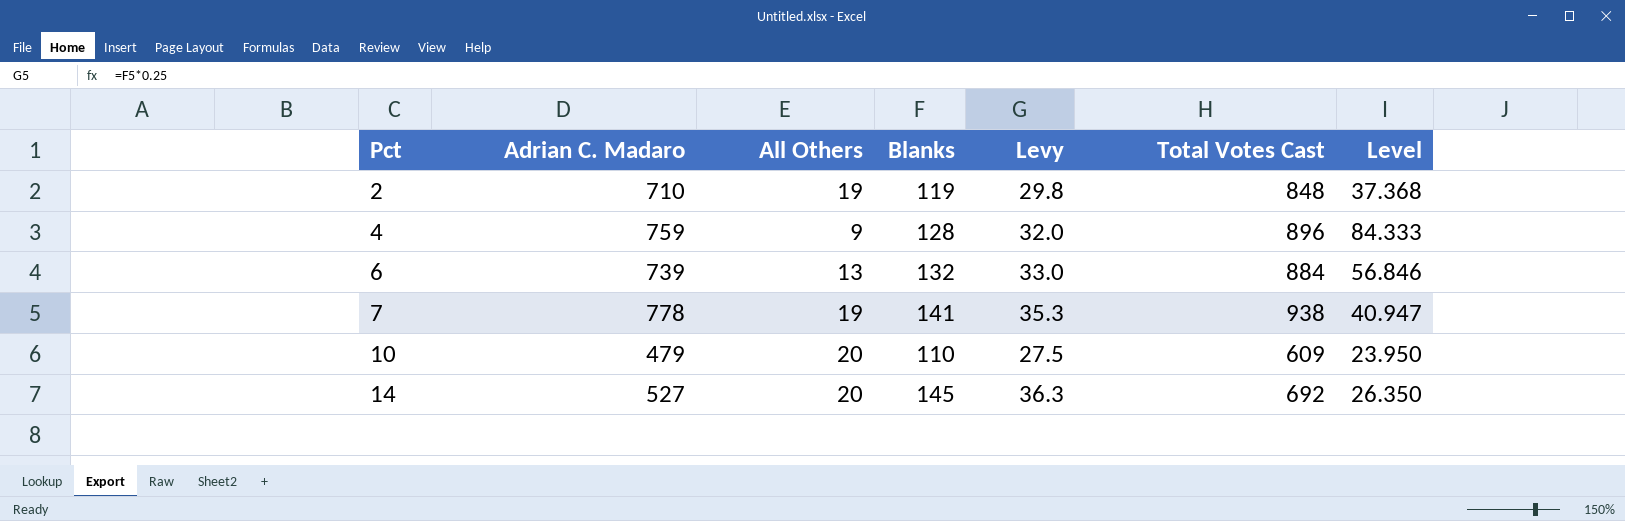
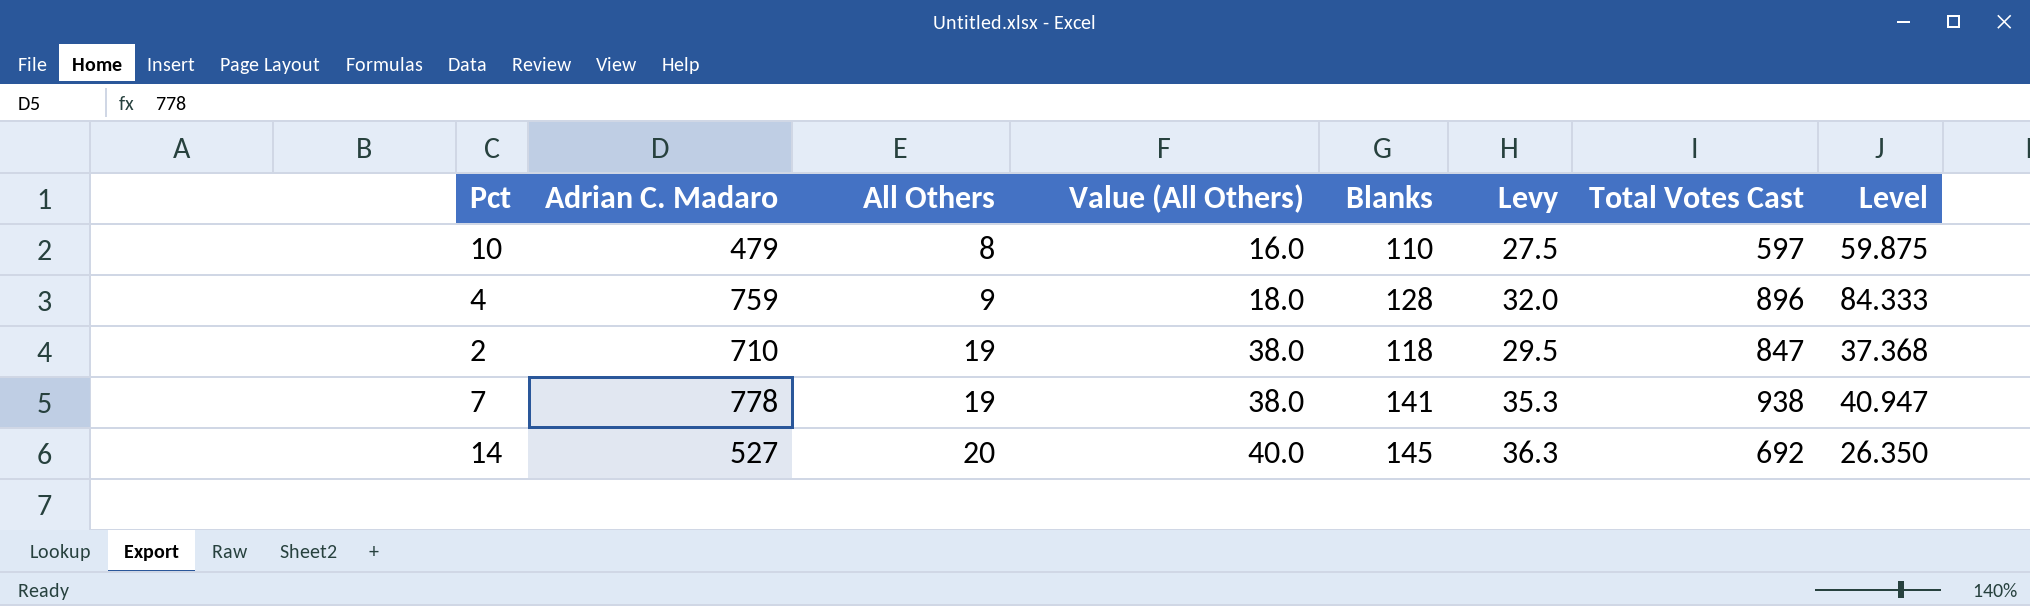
row order: Pct ascending -> All Others ascending
column Value (All Others) | formula: none -> [All Others] * 2
row 6: 739 | 13 | 132 | 33.0 | 884 | 56.846 -> none
10 | All Others: 20 -> 8
10 | Total Votes Cast: 609 -> 597
10 | Level: 23.950 -> 59.875
2 | Blanks: 119 -> 118
2 | Levy: 29.8 -> 29.5
2 | Total Votes Cast: 848 -> 847

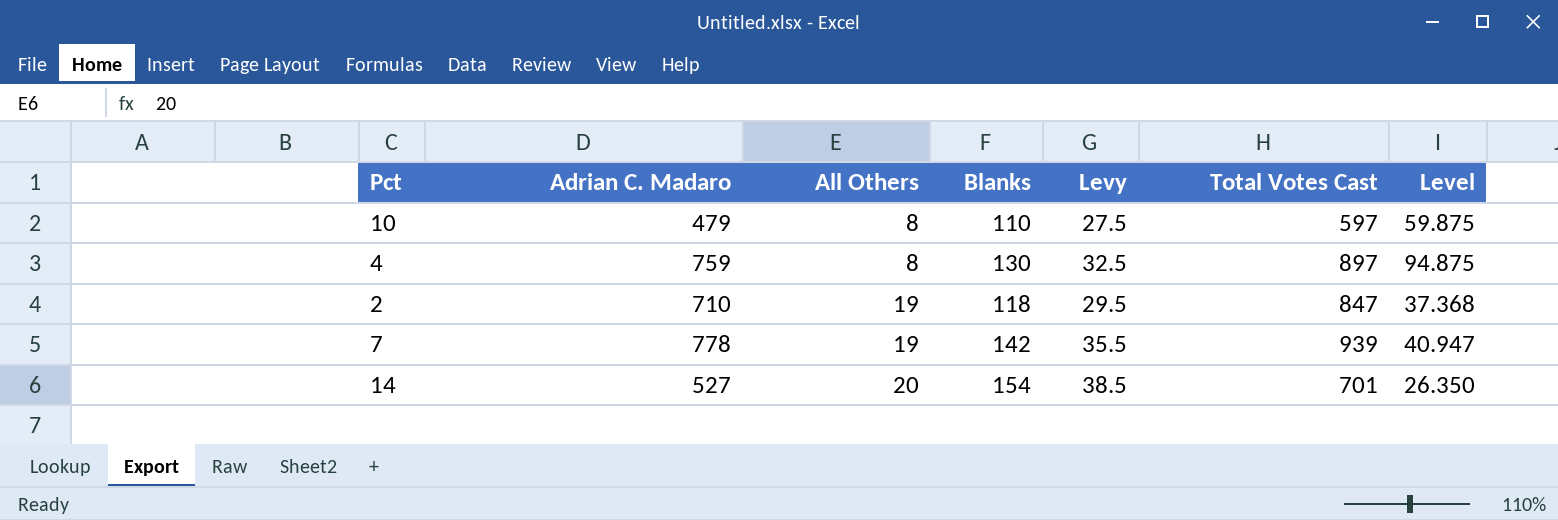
column Value (All Others) | formula: [All Others] * 2 -> none
4 | All Others: 9 -> 8
4 | Blanks: 128 -> 130
4 | Levy: 32.0 -> 32.5
4 | Total Votes Cast: 896 -> 897
4 | Level: 84.333 -> 94.875
7 | Blanks: 141 -> 142
7 | Levy: 35.3 -> 35.5
7 | Total Votes Cast: 938 -> 939
14 | Blanks: 145 -> 154
14 | Levy: 36.3 -> 38.5
14 | Total Votes Cast: 692 -> 701

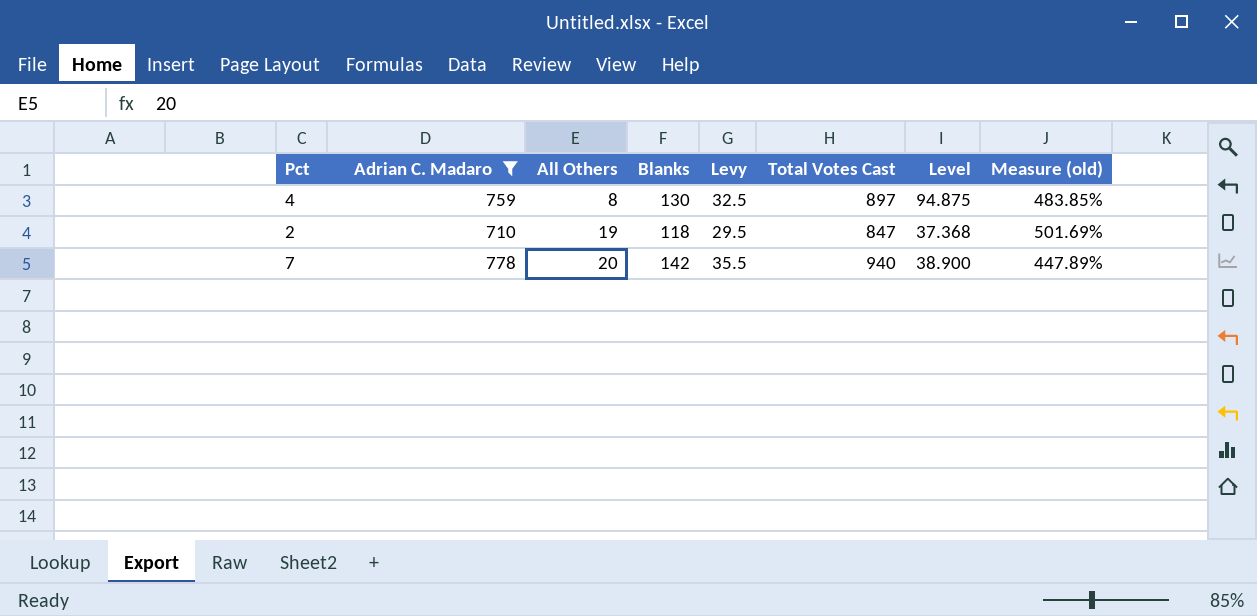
filter: none -> Adrian C. Madaro >= 710
column Measure (old) | formula: none -> ([Adrian C. Madaro] - [Blanks]) / [Blanks]
7 | All Others: 19 -> 20
7 | Total Votes Cast: 939 -> 940
7 | Level: 40.947 -> 38.900

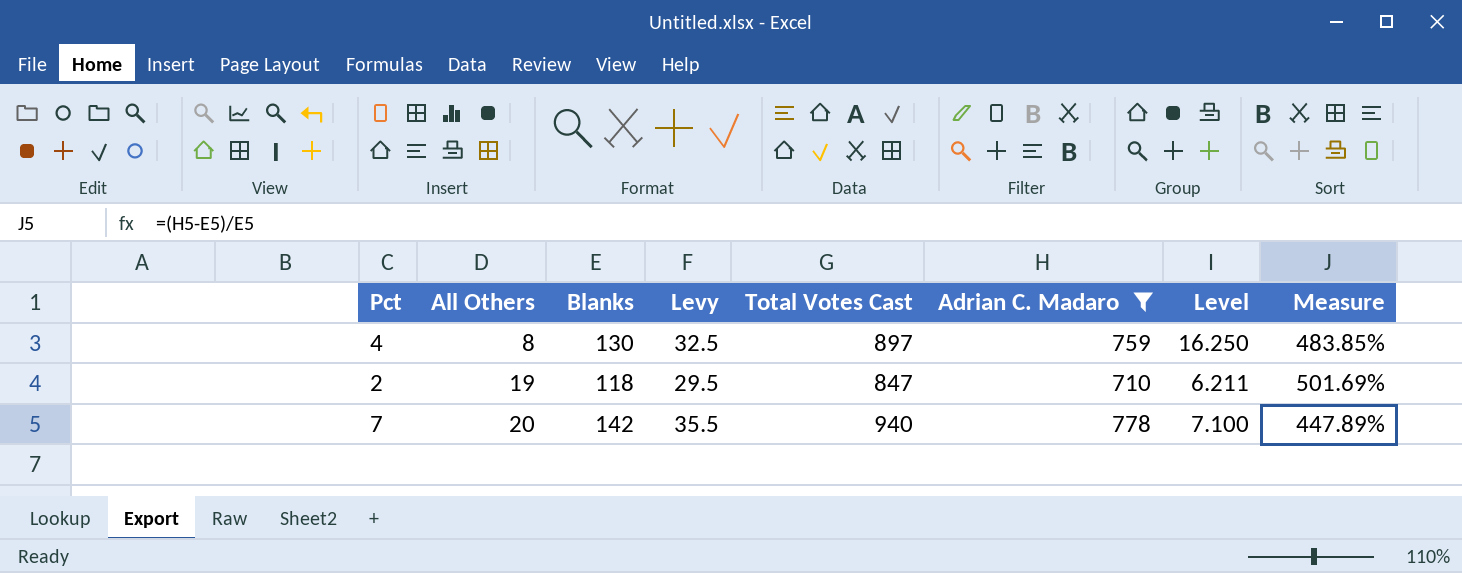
column Adrian C. Madaro | position: 2 -> 6
column Level | formula: [Adrian C. Madaro] / [All Others] -> [Blanks] / [All Others]
column name: Measure (old) -> Measure

